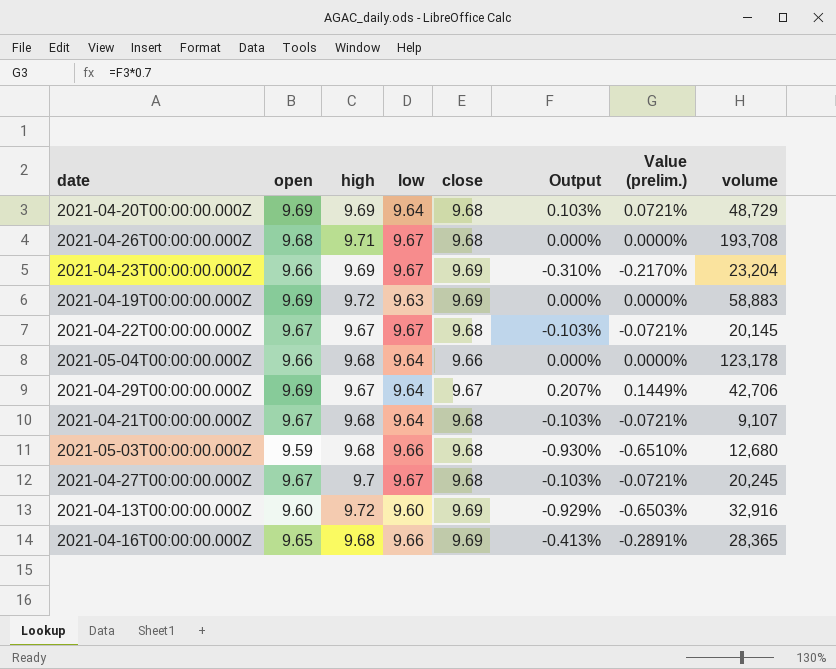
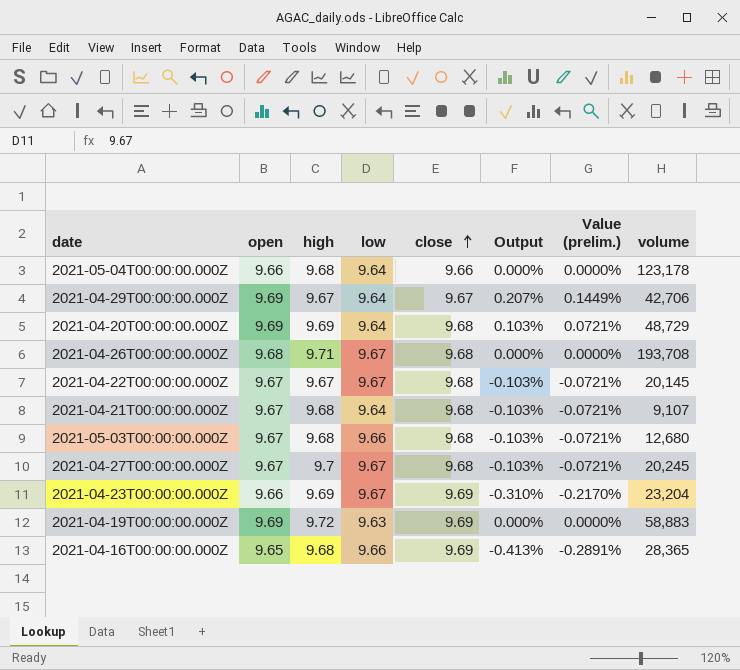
row order: none -> close ascending
row 2021-04-13T00:00:00.000Z: 9.60 | 9.72 | 9.60 | 9.69 | -0.929% | -0.6503% | 32,916 -> none
2021-05-03T00:00:00.000Z | open: 9.59 -> 9.67
2021-05-03T00:00:00.000Z | Output: -0.930% -> -0.103%
2021-05-03T00:00:00.000Z | Value (prelim.): -0.6510% -> -0.0721%

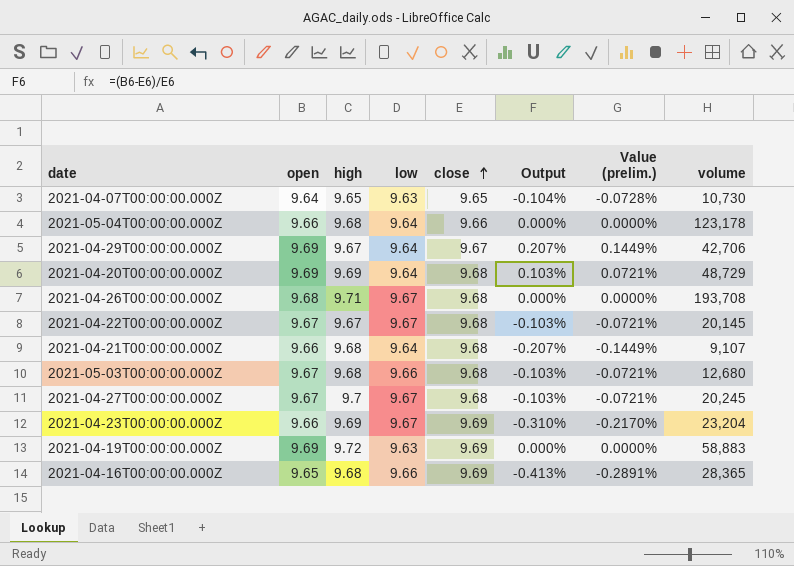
row 2021-04-07T00:00:00.000Z: none -> 9.64 | 9.65 | 9.63 | 9.65 | -0.104% | -0.0728% | 10,730
2021-04-21T00:00:00.000Z | open: 9.67 -> 9.66
2021-04-21T00:00:00.000Z | Output: -0.103% -> -0.207%
2021-04-21T00:00:00.000Z | Value (prelim.): -0.0721% -> -0.1449%

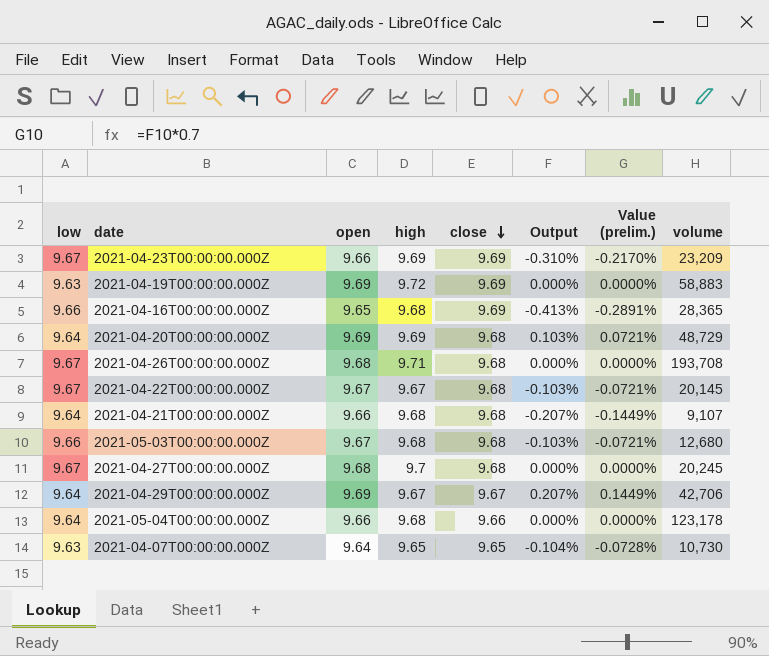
row order: close ascending -> close descending
column low | position: 4 -> 1
2021-04-23T00:00:00.000Z | volume: 23,204 -> 23,209
2021-04-27T00:00:00.000Z | open: 9.67 -> 9.68
2021-04-27T00:00:00.000Z | Output: -0.103% -> 0.000%
2021-04-27T00:00:00.000Z | Value (prelim.): -0.0721% -> 0.0000%

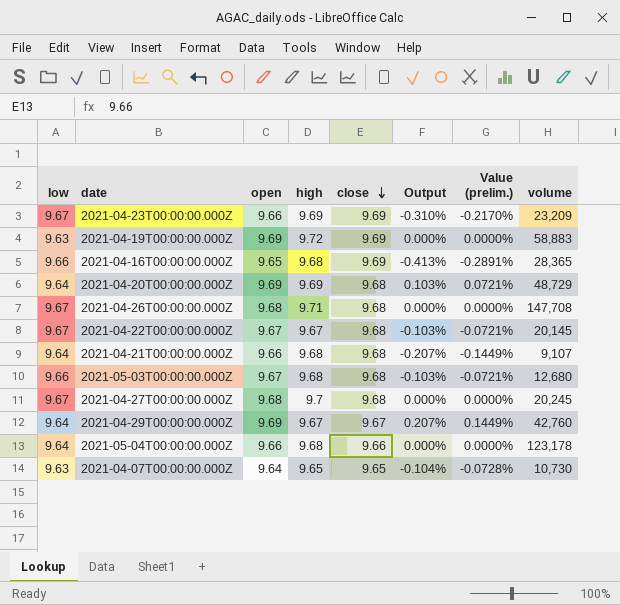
2021-04-26T00:00:00.000Z | volume: 193,708 -> 147,708
2021-04-29T00:00:00.000Z | volume: 42,706 -> 42,760

